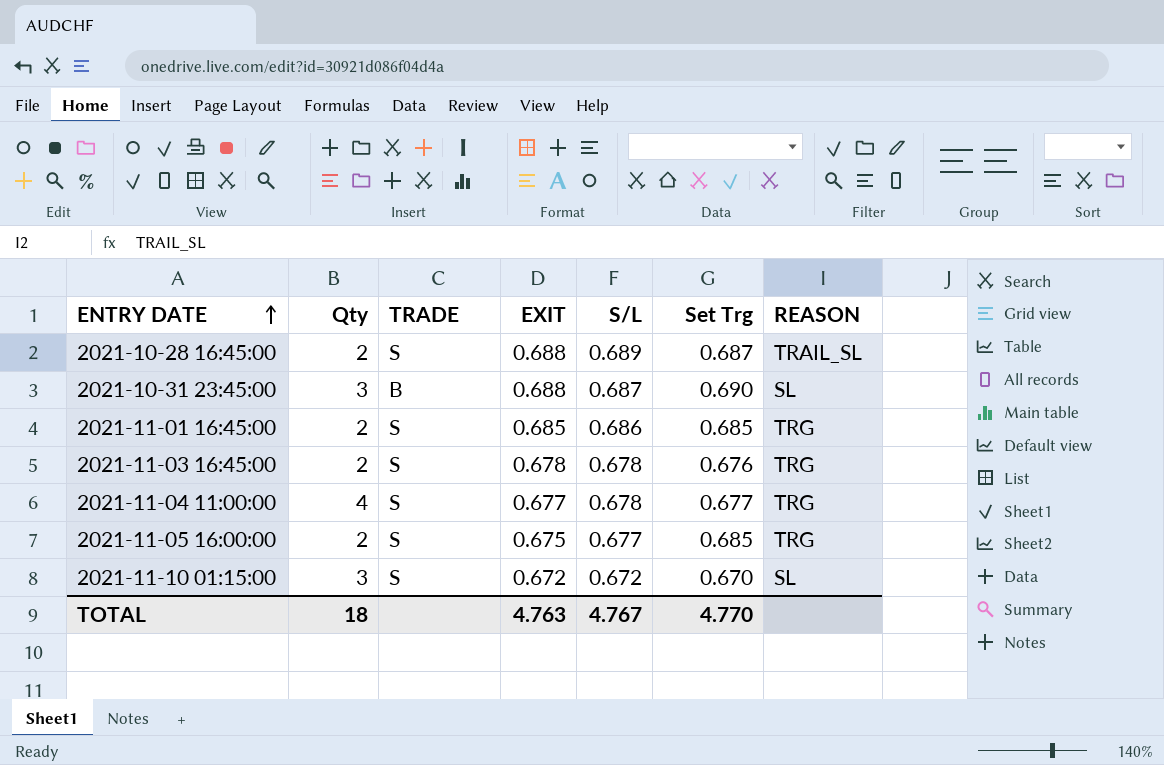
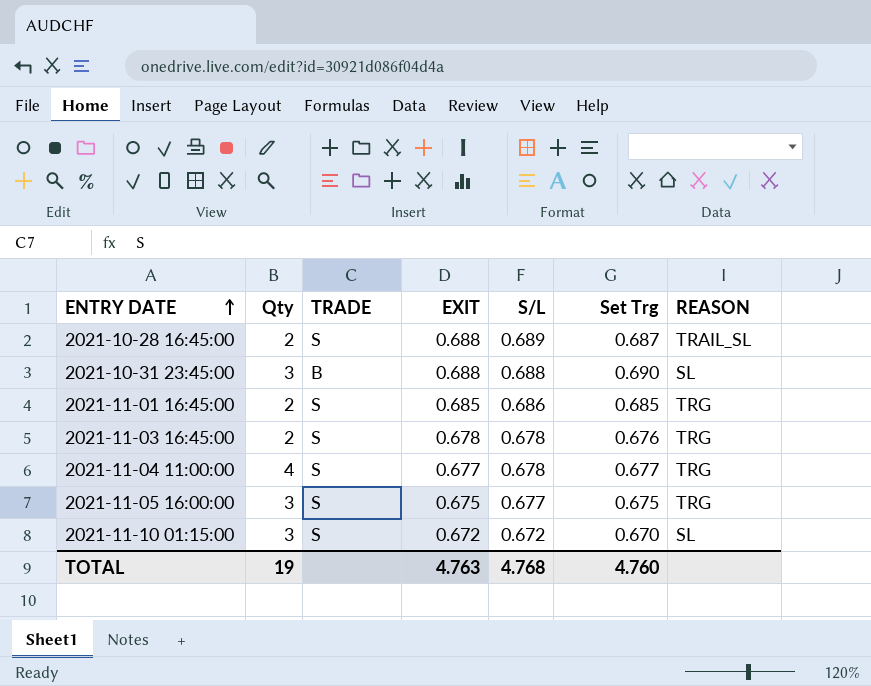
2021-10-31 23:45:00 | S/L: 0.687 -> 0.688
2021-11-05 16:00:00 | Qty: 2 -> 3
2021-11-05 16:00:00 | Set Trg: 0.685 -> 0.675
TOTAL | Qty: 18 -> 19
TOTAL | S/L: 4.767 -> 4.768
TOTAL | Set Trg: 4.770 -> 4.760

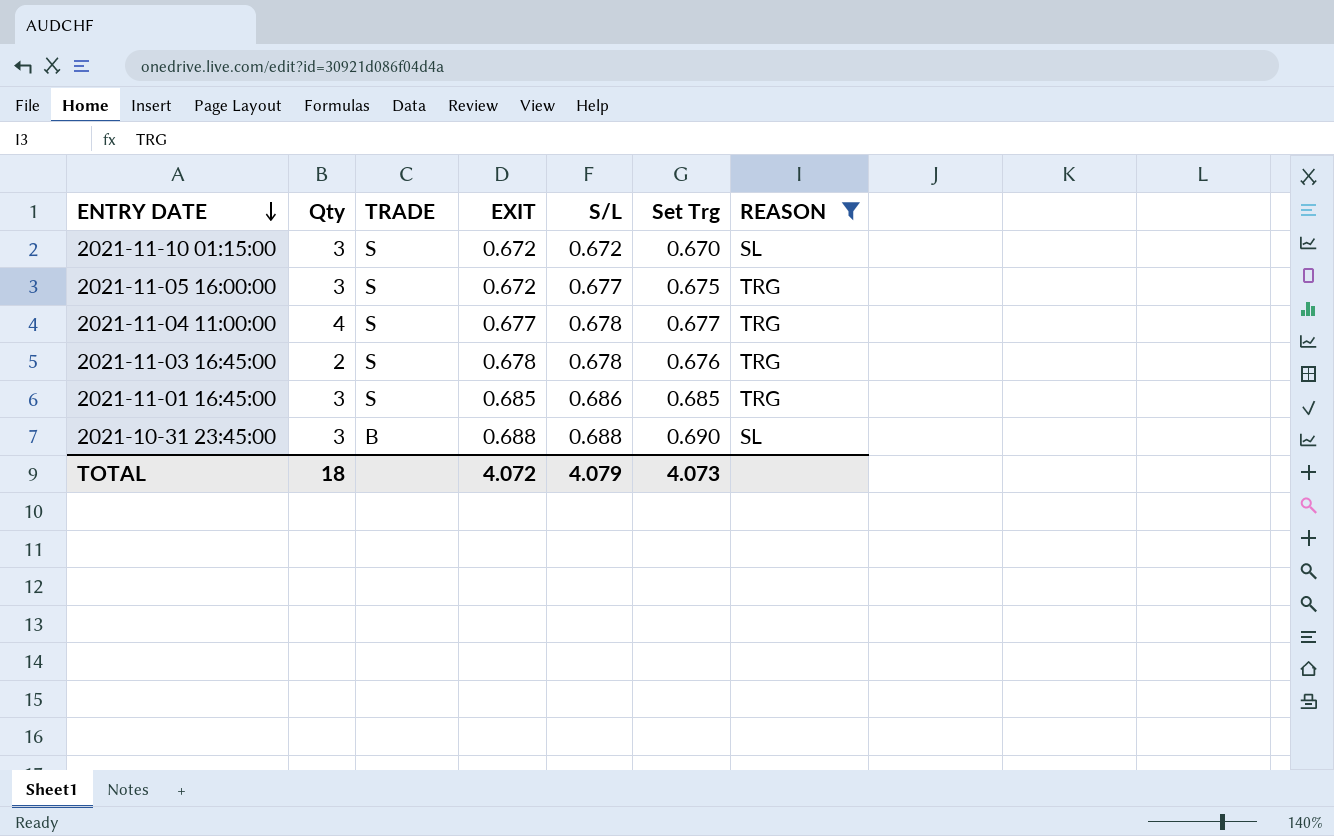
filter: none -> REASON != TRAIL_SL
row order: ENTRY DATE ascending -> ENTRY DATE descending
2021-11-05 16:00:00 | EXIT: 0.675 -> 0.672
2021-11-01 16:45:00 | Qty: 2 -> 3
TOTAL | Qty: 19 -> 18
TOTAL | EXIT: 4.763 -> 4.072
TOTAL | S/L: 4.768 -> 4.079
TOTAL | Set Trg: 4.760 -> 4.073

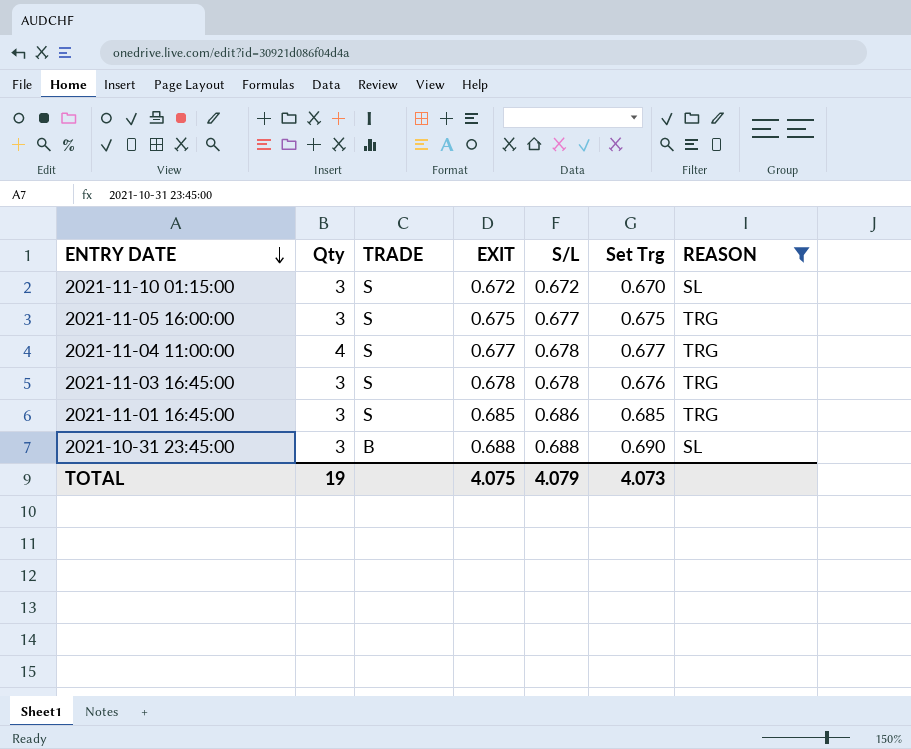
2021-11-05 16:00:00 | EXIT: 0.672 -> 0.675
2021-11-03 16:45:00 | Qty: 2 -> 3
TOTAL | Qty: 18 -> 19
TOTAL | EXIT: 4.072 -> 4.075

